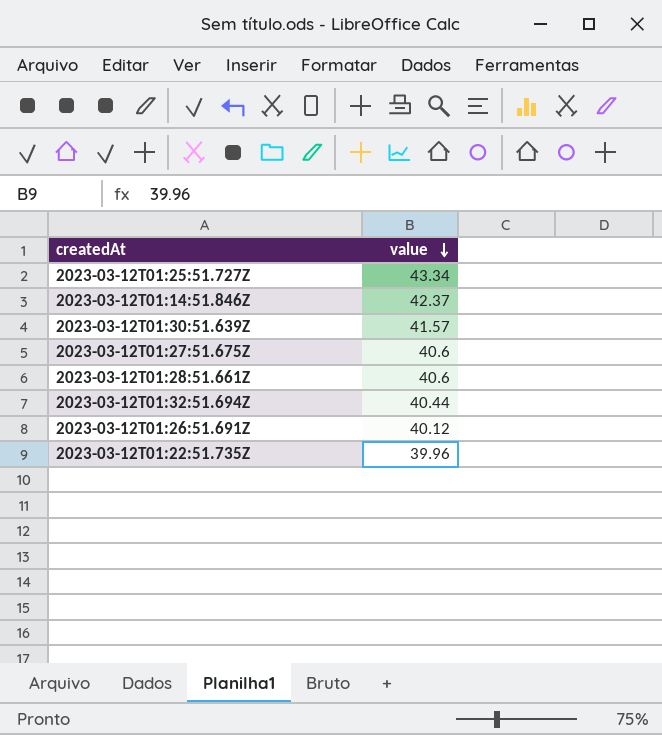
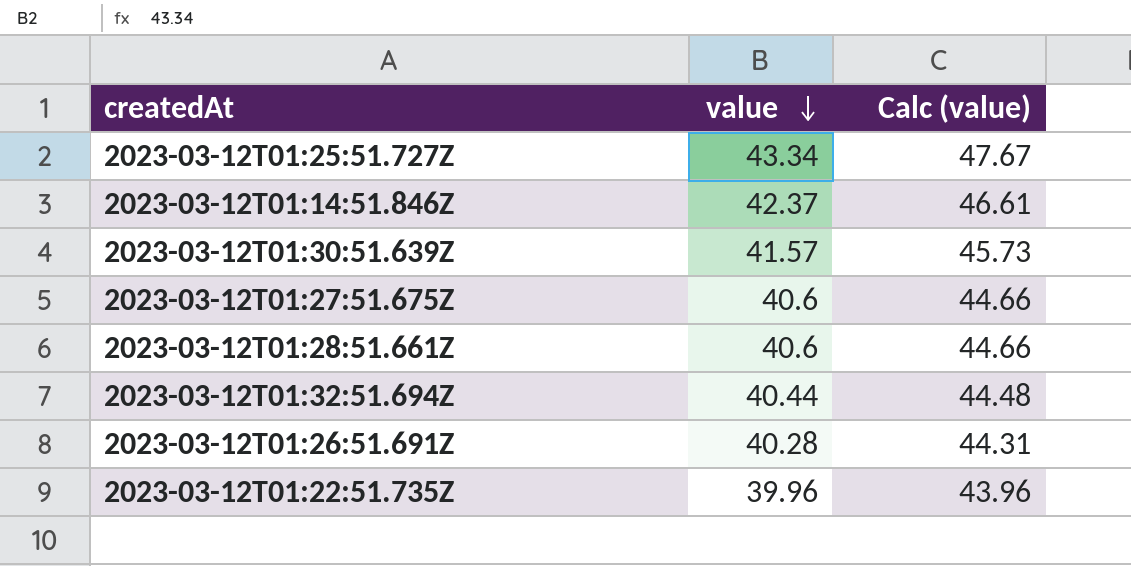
column Calc (value) | formula: none -> [value] * 1.1
2023-03-12T01:26:51.691Z | value: 40.12 -> 40.28

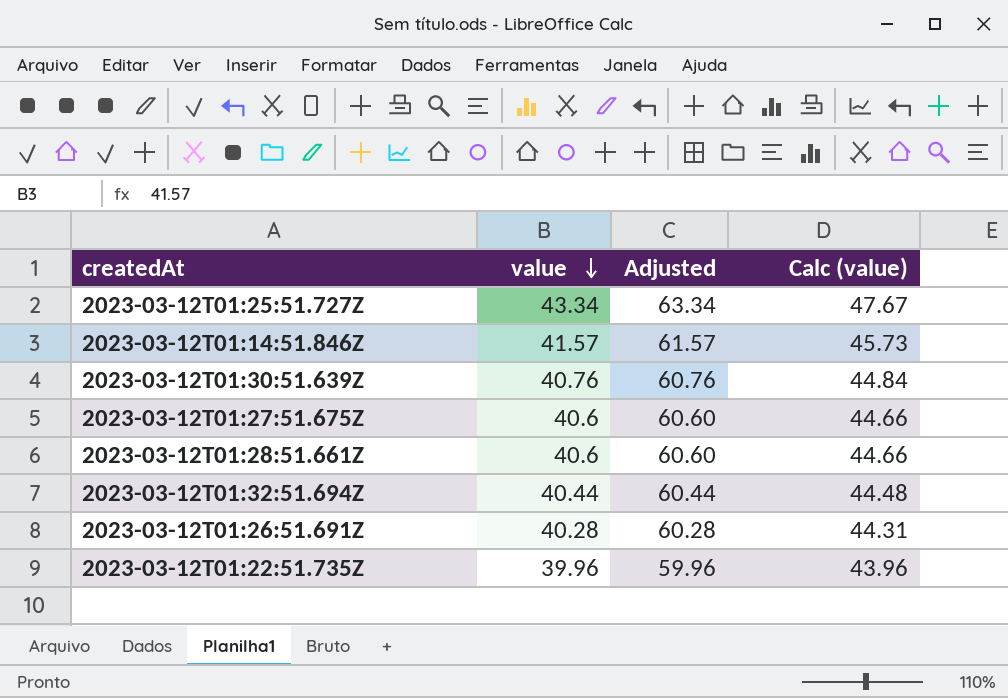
column Adjusted | formula: none -> [value] + 20
2023-03-12T01:14:51.846Z | value: 42.37 -> 41.57
2023-03-12T01:14:51.846Z | Calc (value): 46.61 -> 45.73
2023-03-12T01:30:51.639Z | value: 41.57 -> 40.76
2023-03-12T01:30:51.639Z | Calc (value): 45.73 -> 44.84

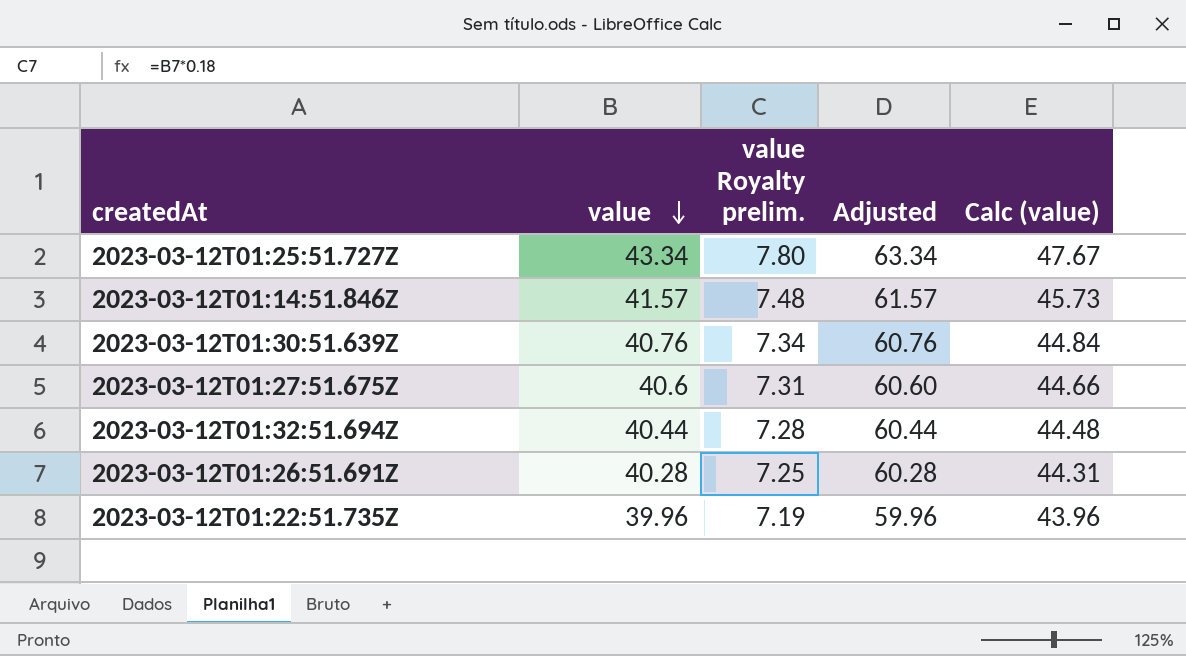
column value Royalty prelim. | formula: none -> [value] * 0.18
row 2023-03-12T01:28:51.661Z: 40.6 | 60.60 | 44.66 -> none

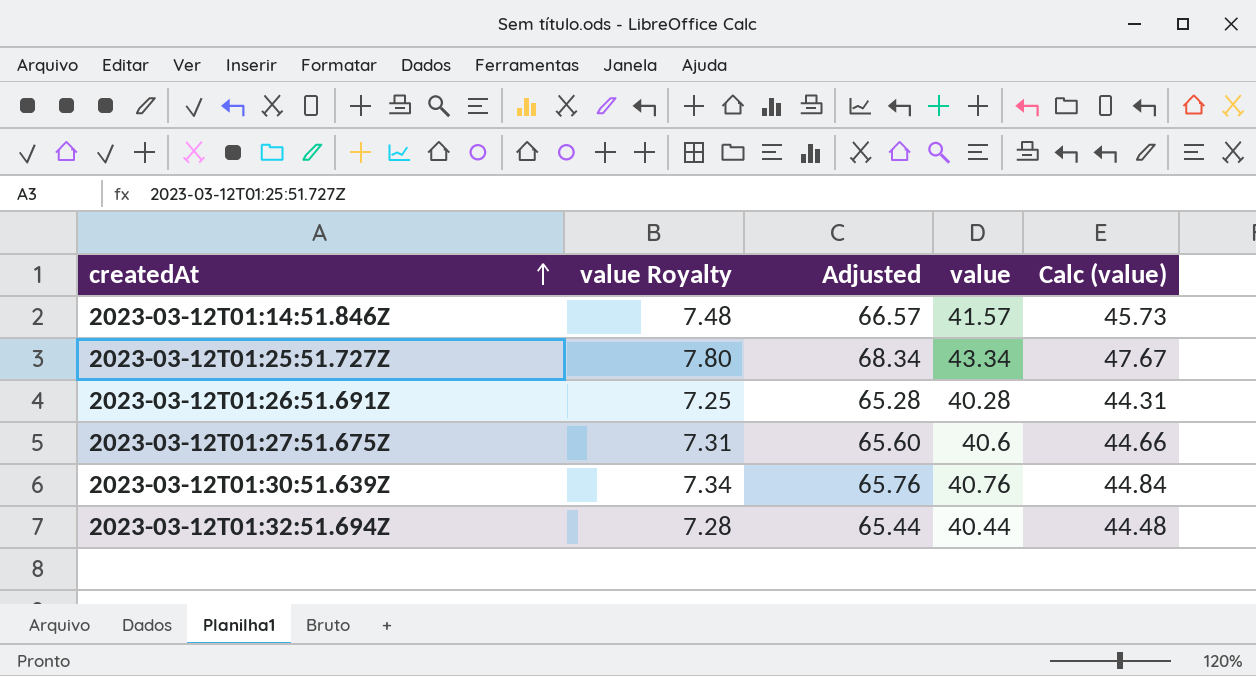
row order: value descending -> createdAt ascending
column name: value Royalty prelim. -> value Royalty
column Adjusted | formula: [value] + 20 -> [value] + 25
column value | position: 2 -> 4
row 2023-03-12T01:22:51.735Z: 39.96 | 7.19 | 59.96 | 43.96 -> none

